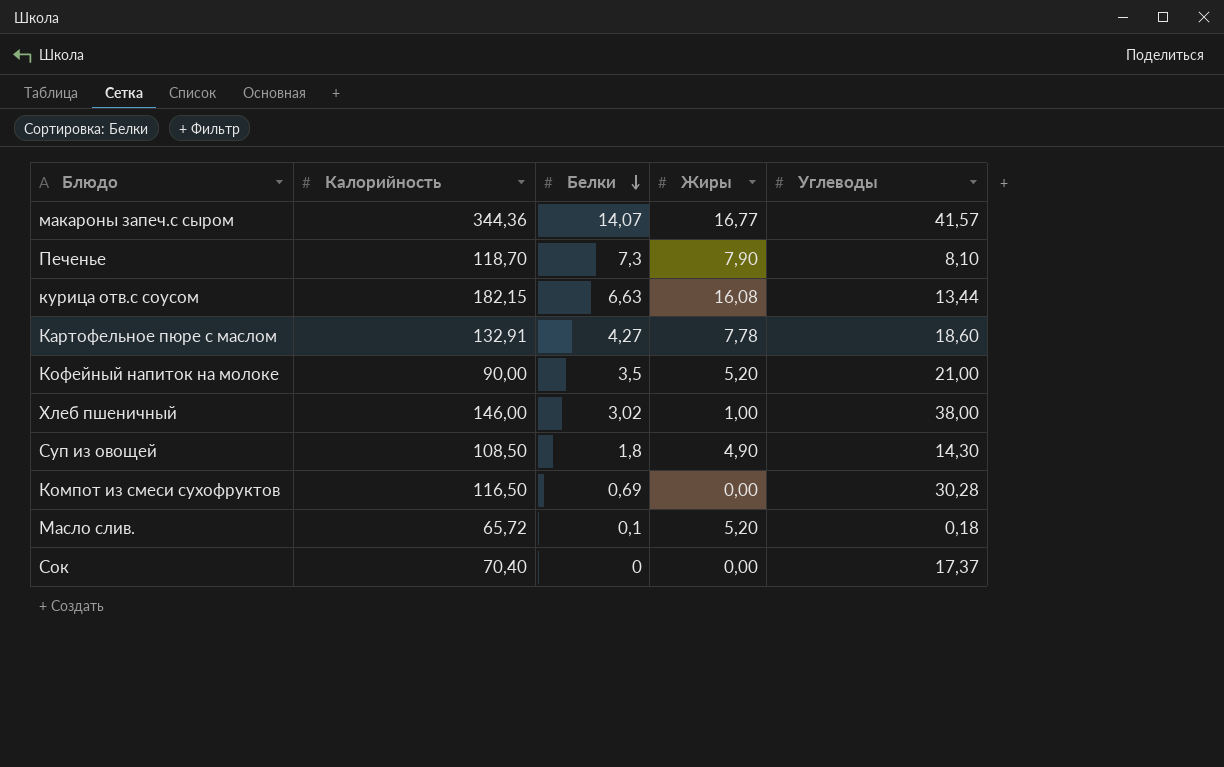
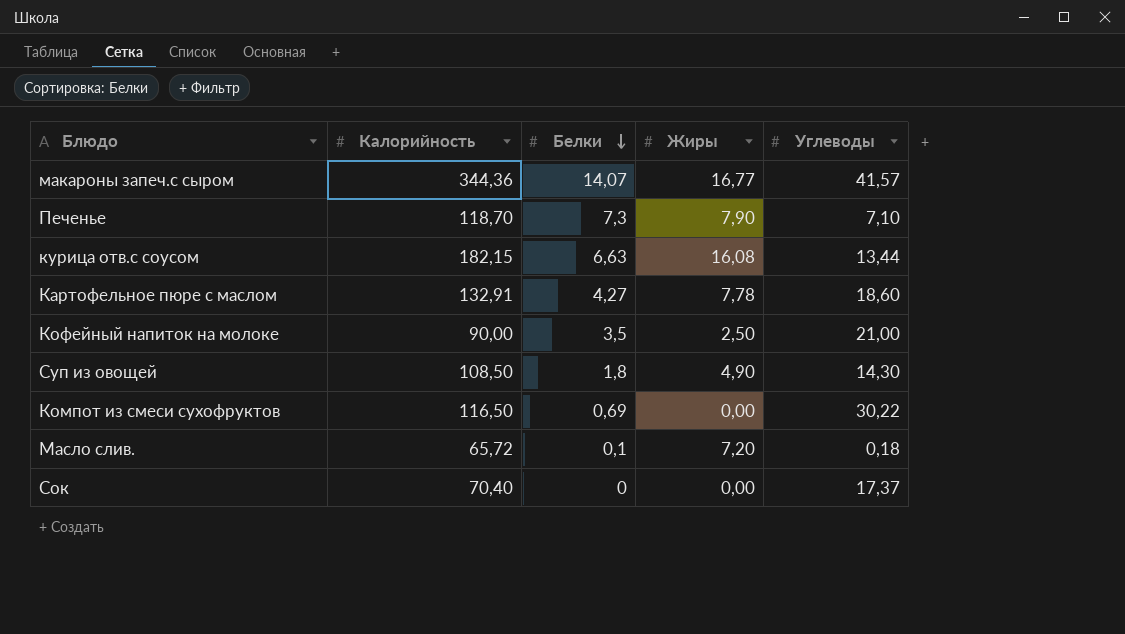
row Хлеб пшеничный: 146,00 | 3,02 | 1,00 | 38,00 -> none
Печенье | Углеводы: 8,10 -> 7,10
Кофейный напиток на молоке | Жиры: 5,20 -> 2,50
Компот из смеси сухофруктов | Углеводы: 30,28 -> 30,22
Масло слив. | Жиры: 5,20 -> 7,20

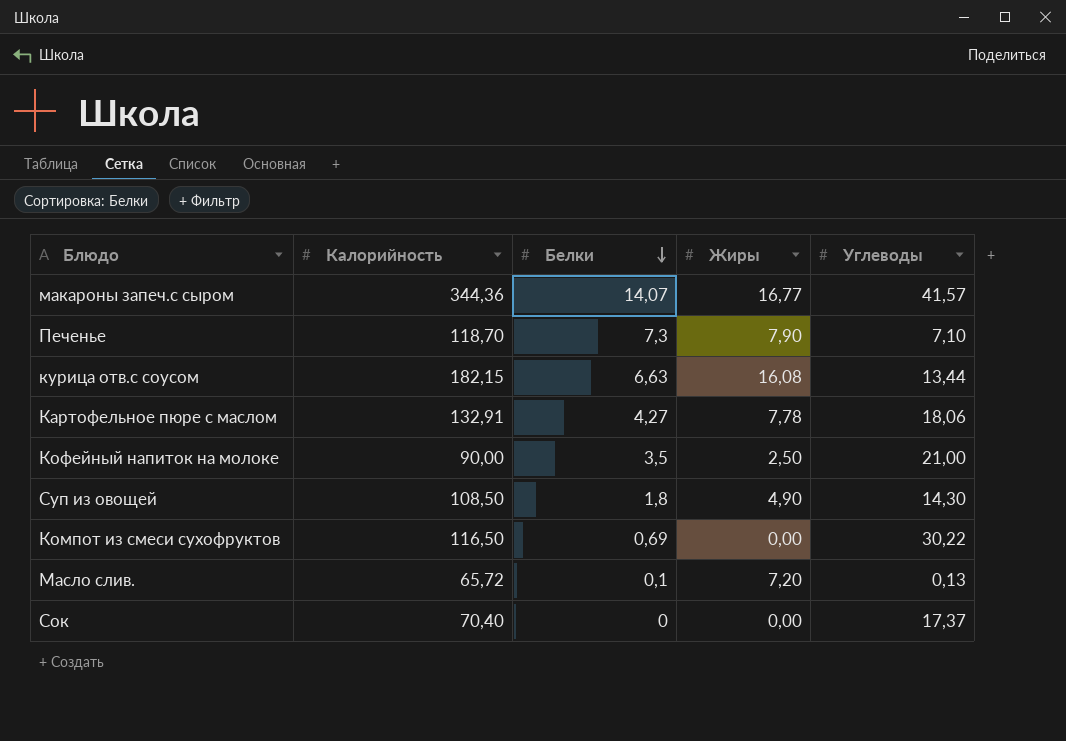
Картофельное пюре с маслом | Углеводы: 18,60 -> 18,06
Масло слив. | Углеводы: 0,18 -> 0,13

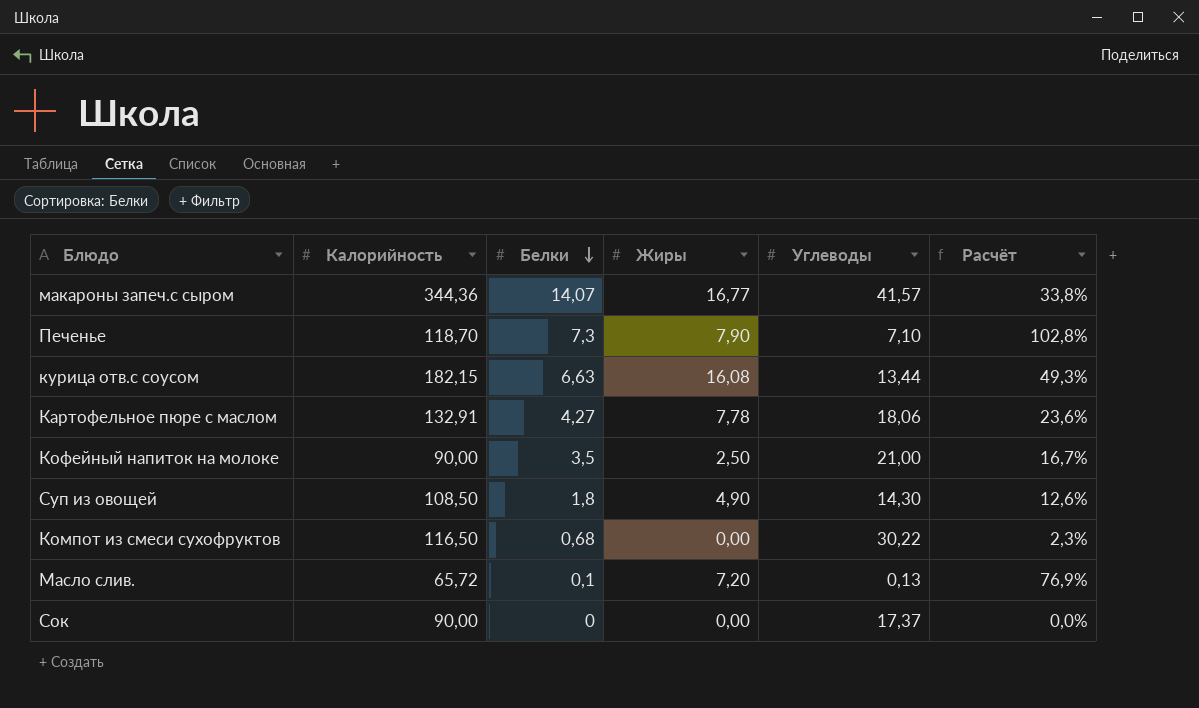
column Расчёт | formula: none -> [Белки] / [Углеводы]
Компот из смеси сухофруктов | Белки: 0,69 -> 0,68
Сок | Калорийность: 70,40 -> 90,00

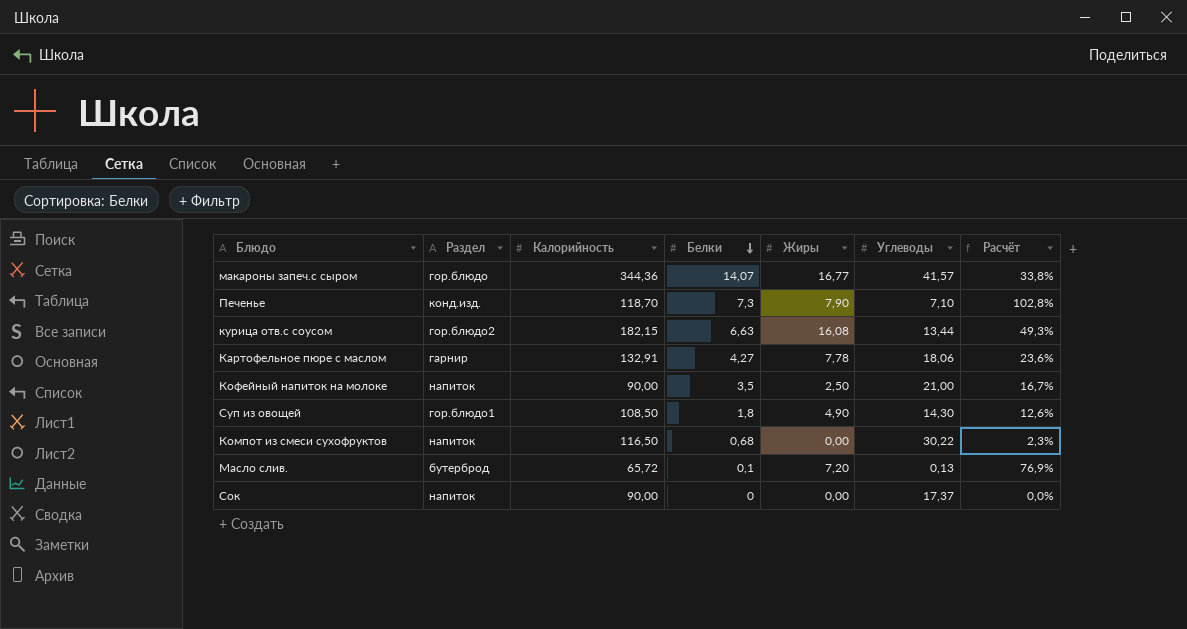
column Раздел | position: none -> 2

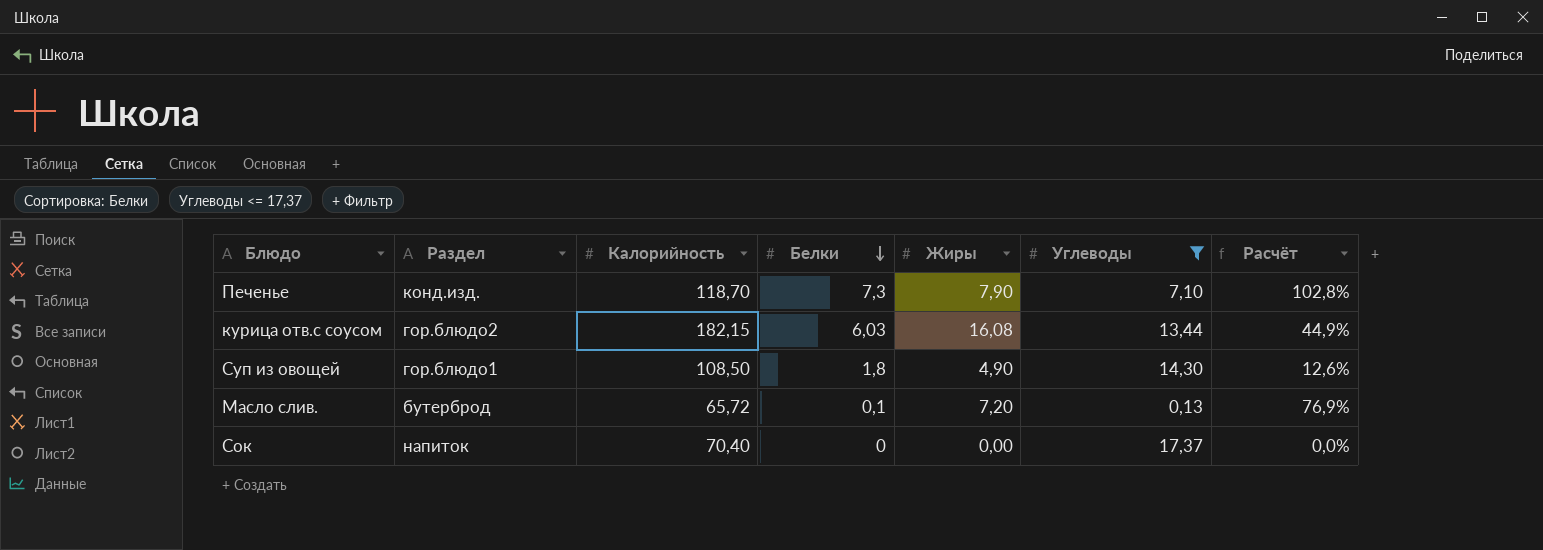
filter: none -> Углеводы <= 17,37
курица отв.с соусом | Белки: 6,63 -> 6,03
курица отв.с соусом | Расчёт: 49,3% -> 44,9%
Сок | Калорийность: 90,00 -> 70,40

